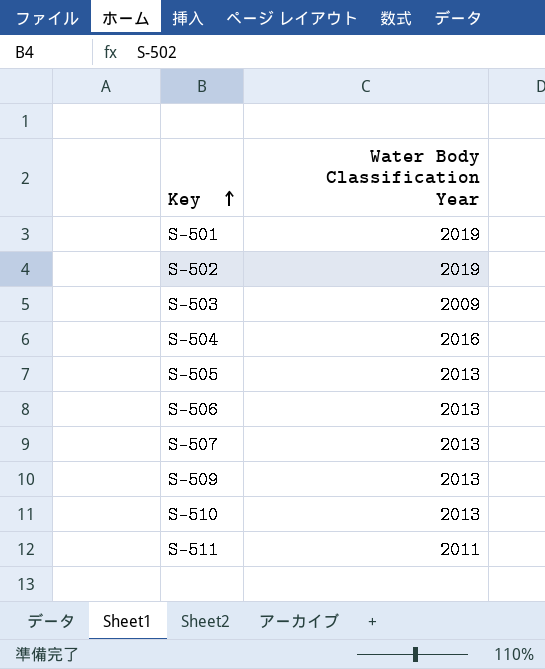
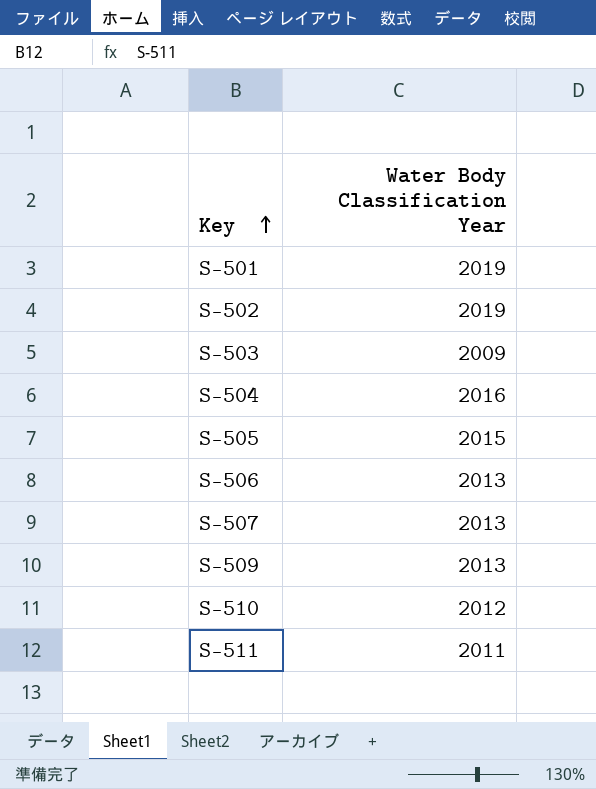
S-505 | Water Body Classification Year: 2013 -> 2015
S-510 | Water Body Classification Year: 2013 -> 2012

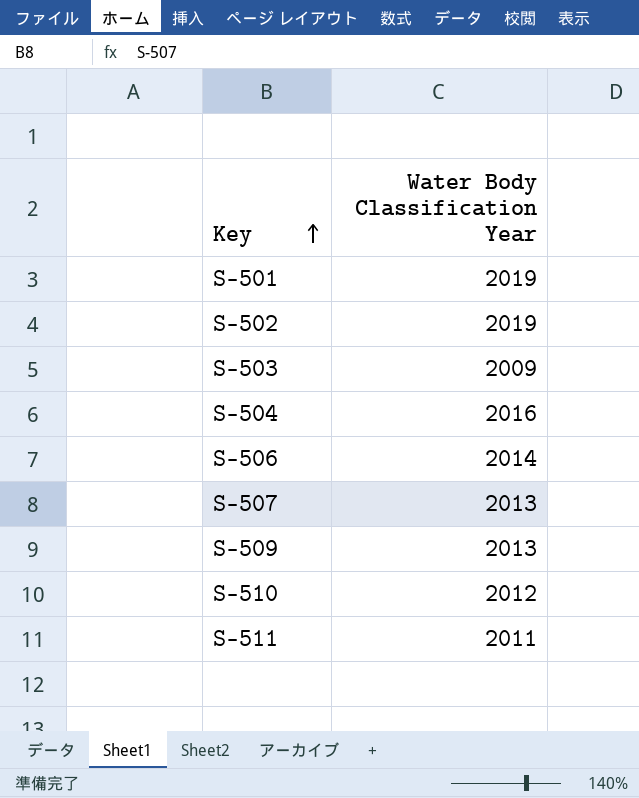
row S-505: 2015 -> none
S-506 | Water Body Classification Year: 2013 -> 2014

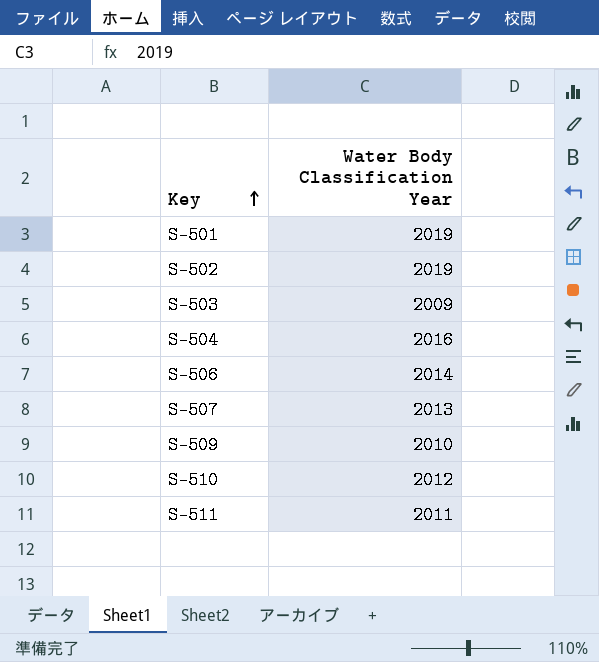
S-509 | Water Body Classification Year: 2013 -> 2010

